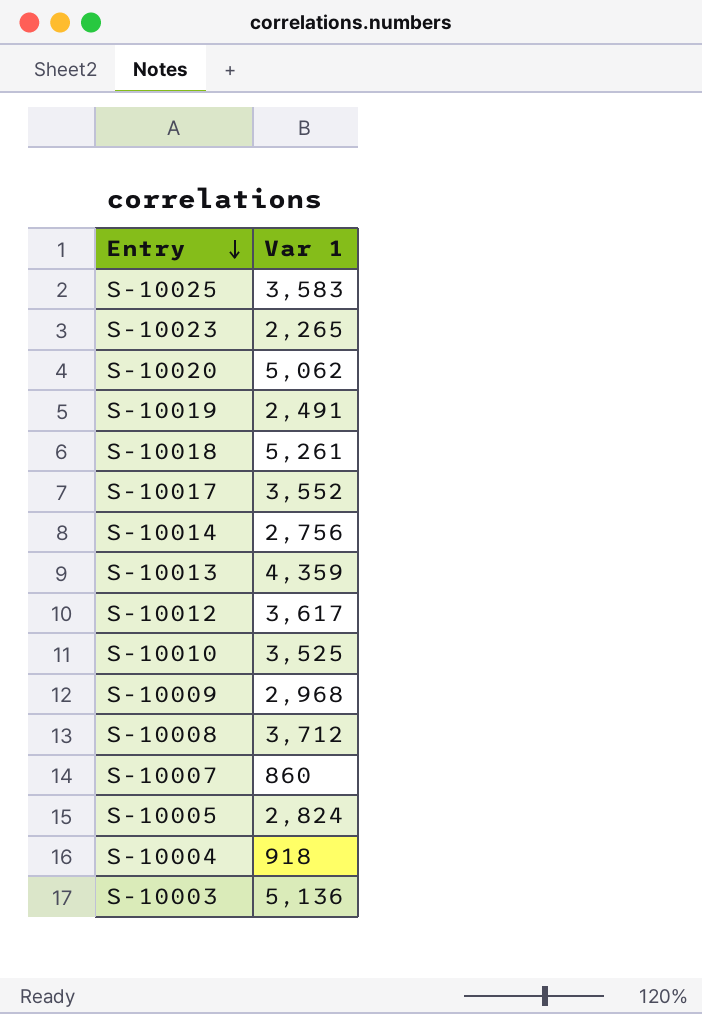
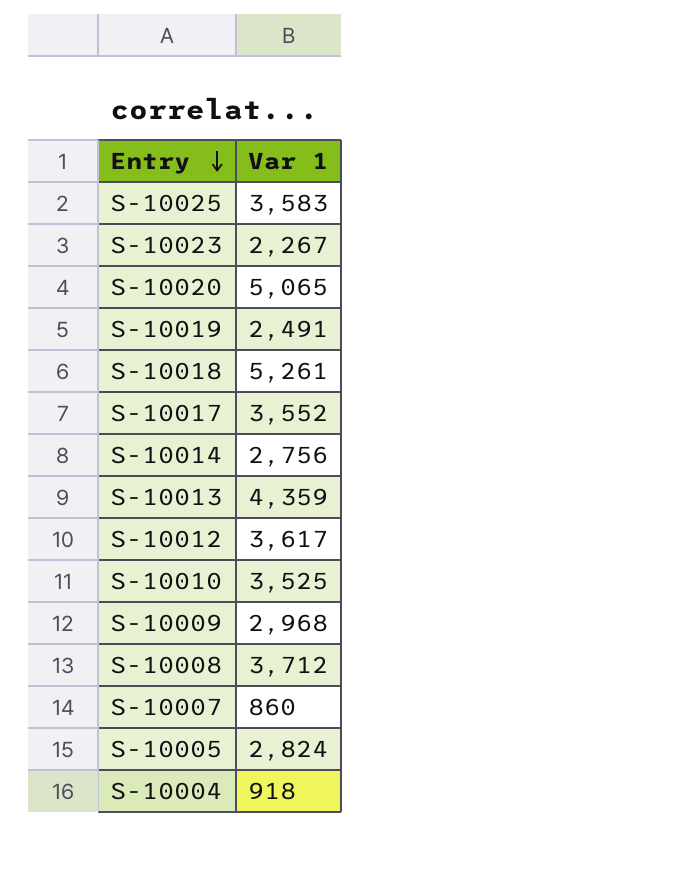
row S-10003: 5,136 -> none
S-10023 | Var 1: 2,265 -> 2,267
S-10020 | Var 1: 5,062 -> 5,065

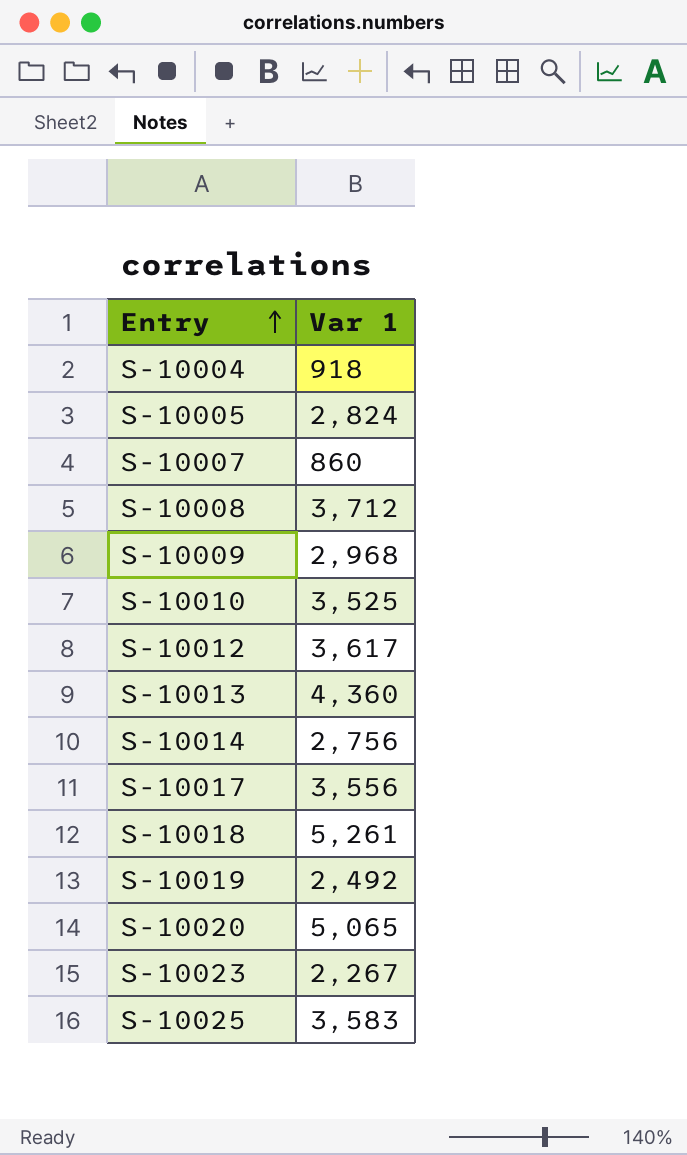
row order: Entry descending -> Entry ascending
S-10013 | Var 1: 4,359 -> 4,360
S-10017 | Var 1: 3,552 -> 3,556
S-10019 | Var 1: 2,491 -> 2,492

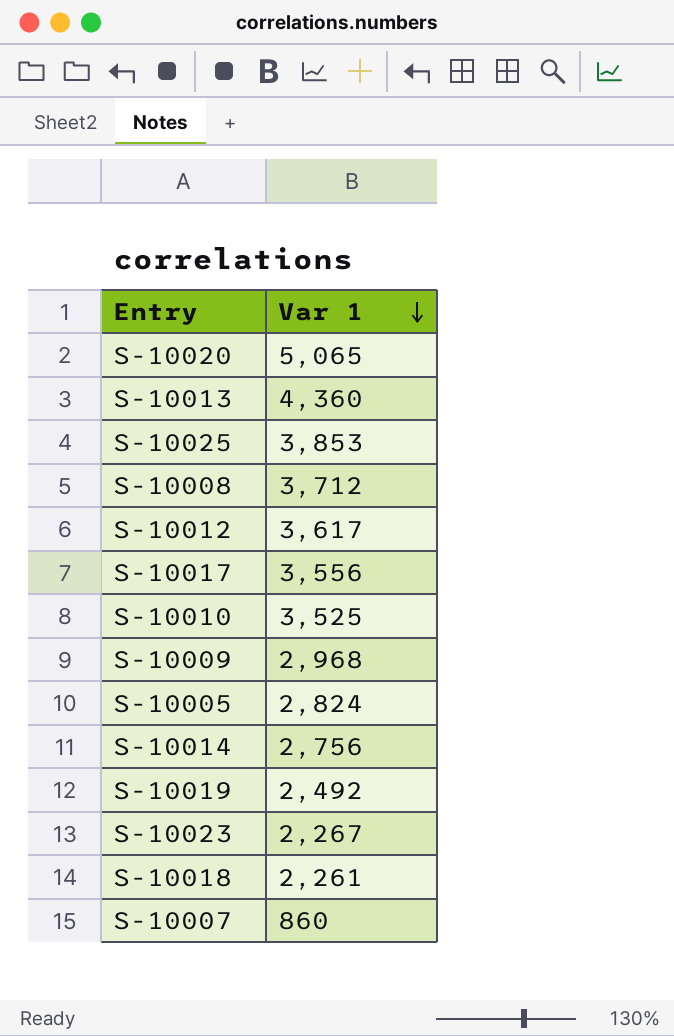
row order: Entry ascending -> Var 1 descending
row S-10004: 918 -> none
S-10025 | Var 1: 3,583 -> 3,853
S-10018 | Var 1: 5,261 -> 2,261

